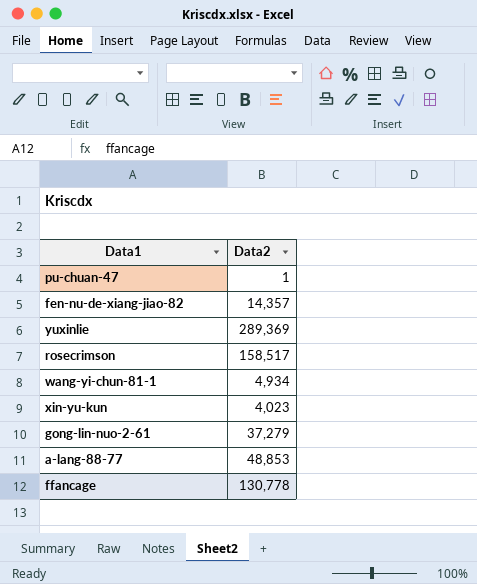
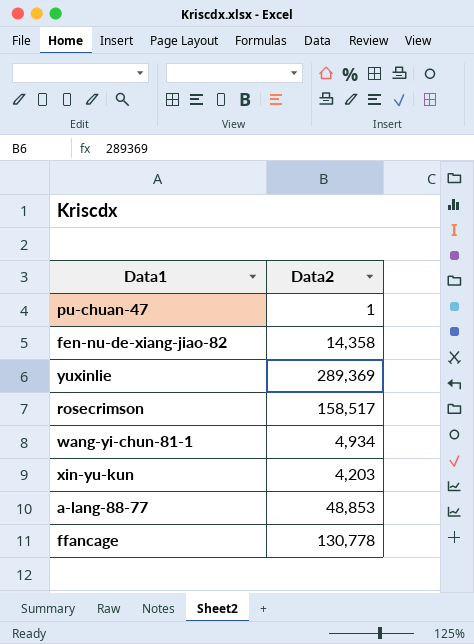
row gong-lin-nuo-2-61: 37,279 -> none
fen-nu-de-xiang-jiao-82 | Data2: 14,357 -> 14,358
xin-yu-kun | Data2: 4,023 -> 4,203

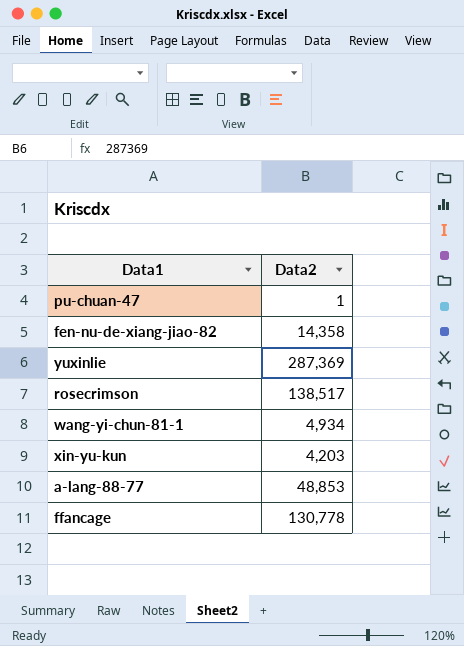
yuxinlie | Data2: 289,369 -> 287,369
rosecrimson | Data2: 158,517 -> 138,517

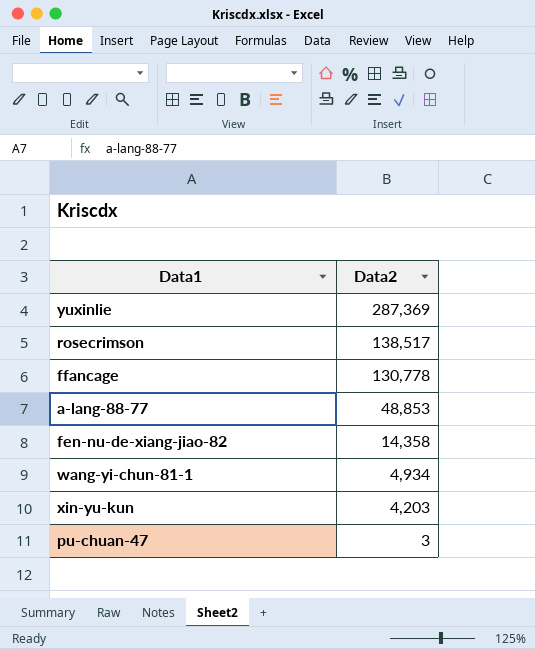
row order: none -> Data2 descending
pu-chuan-47 | Data2: 1 -> 3

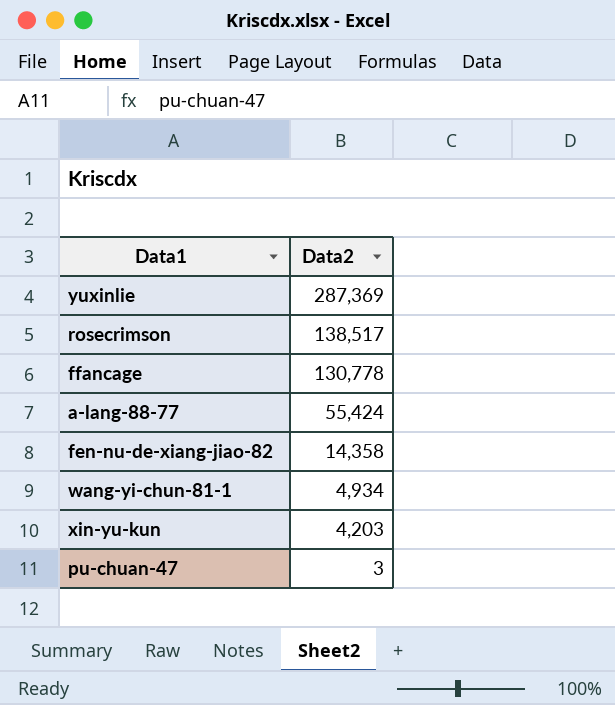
a-lang-88-77 | Data2: 48,853 -> 55,424

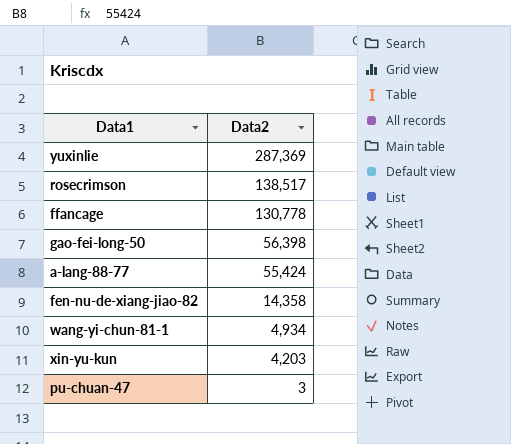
row gao-fei-long-50: none -> 56,398

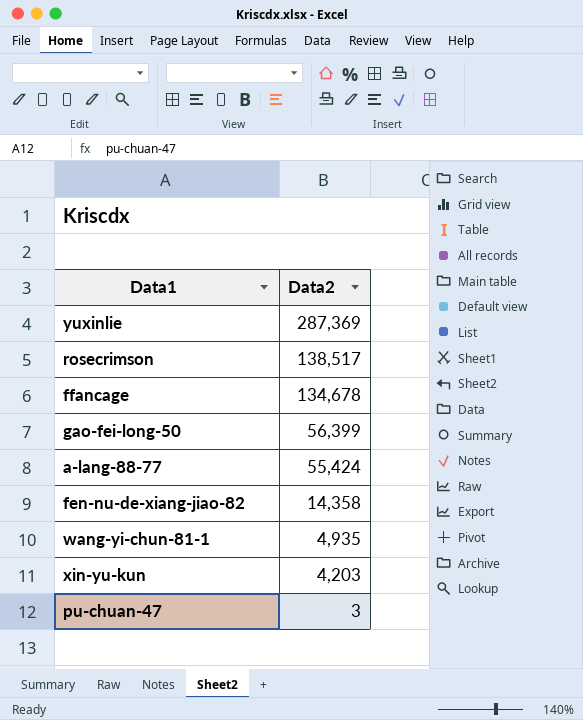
ffancage | Data2: 130,778 -> 134,678
gao-fei-long-50 | Data2: 56,398 -> 56,399
wang-yi-chun-81-1 | Data2: 4,934 -> 4,935

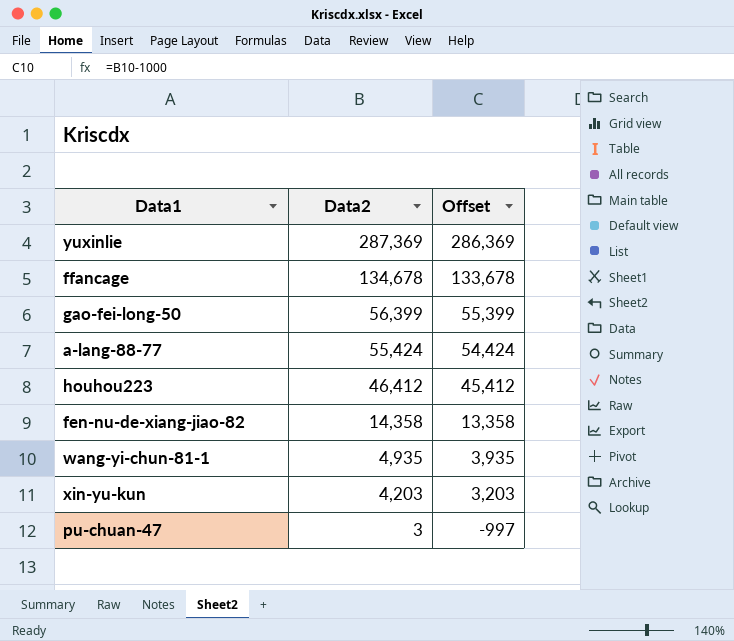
column Offset | formula: none -> [Data2] - 1000
row rosecrimson: 138,517 -> none
row houhou223: none -> 46,412 | 45,412

